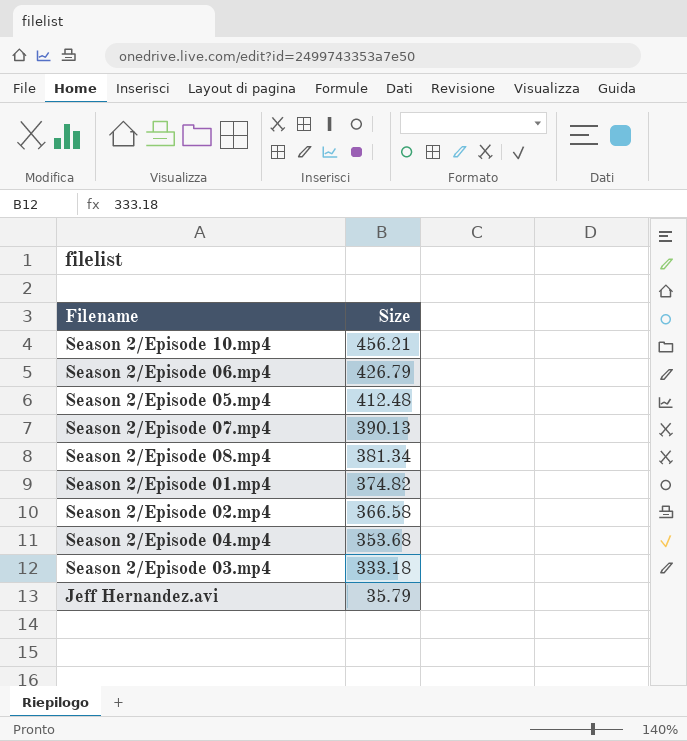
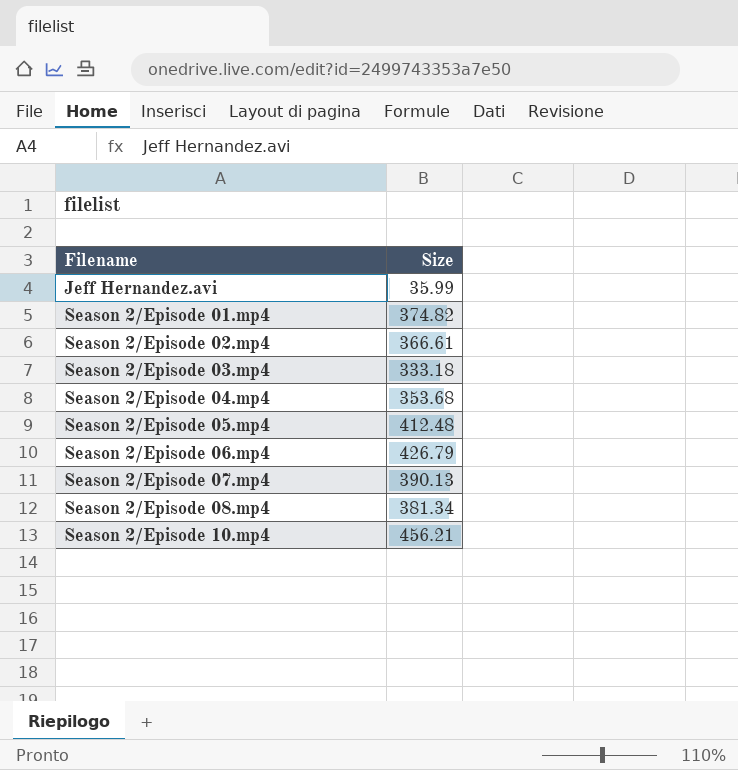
row order: Size descending -> Filename ascending
Jeff Hernandez.avi | Size: 35.79 -> 35.99
Season 2/Episode 02.mp4 | Size: 366.58 -> 366.61

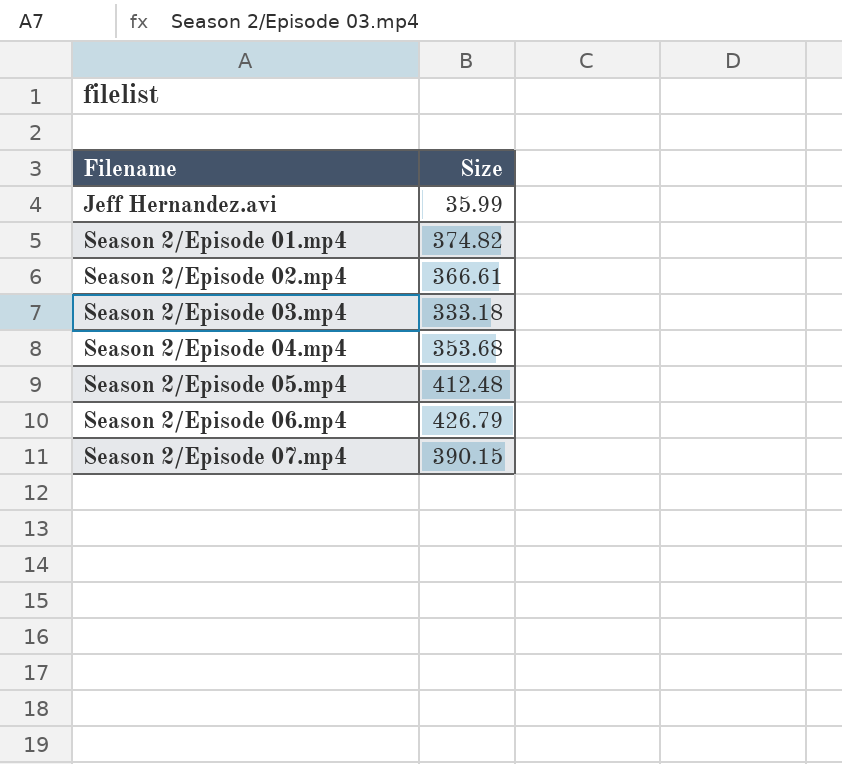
row Season 2/Episode 08.mp4: 381.34 -> none
row Season 2/Episode 10.mp4: 456.21 -> none
Season 2/Episode 07.mp4 | Size: 390.13 -> 390.15

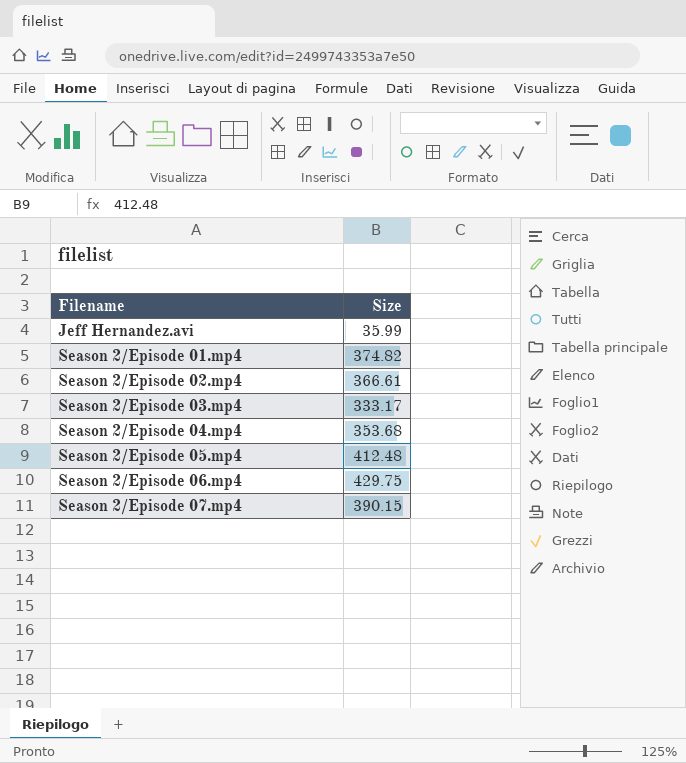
Season 2/Episode 03.mp4 | Size: 333.18 -> 333.17
Season 2/Episode 06.mp4 | Size: 426.79 -> 429.75

